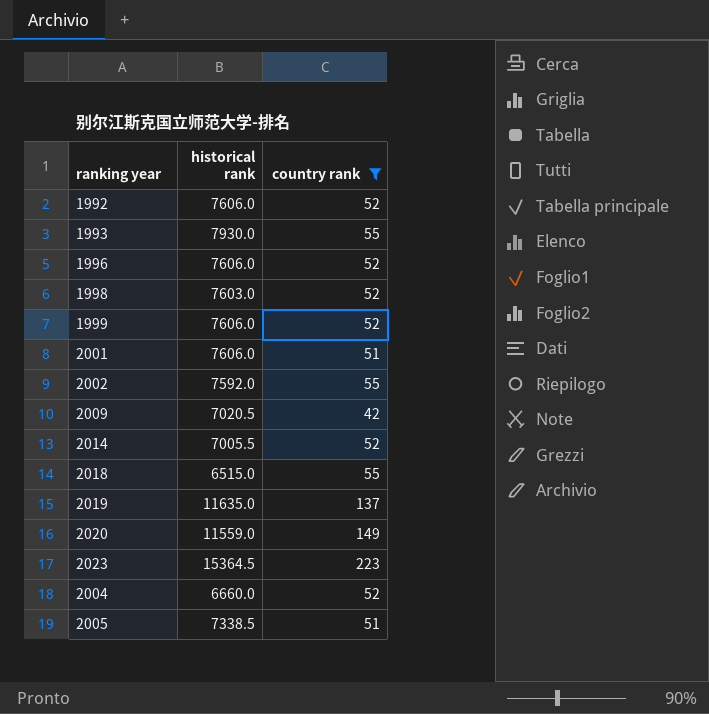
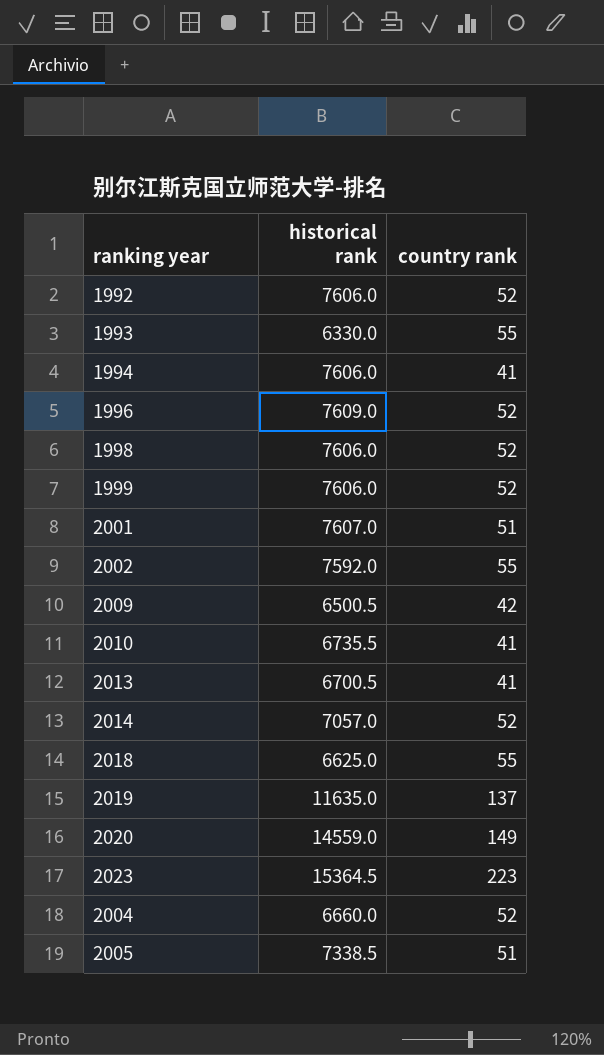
filter: country rank != 41 -> none
1993 | historical rank: 7930.0 -> 6330.0
1996 | historical rank: 7606.0 -> 7609.0
1998 | historical rank: 7603.0 -> 7606.0
2001 | historical rank: 7606.0 -> 7607.0
2009 | historical rank: 7020.5 -> 6500.5
2014 | historical rank: 7005.5 -> 7057.0
2018 | historical rank: 6515.0 -> 6625.0
2020 | historical rank: 11559.0 -> 14559.0

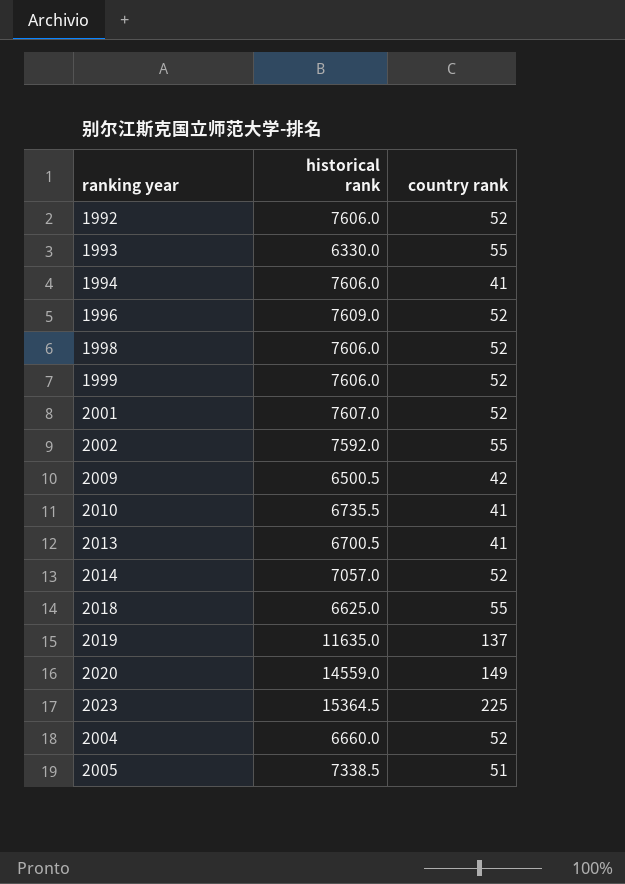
2001 | country rank: 51 -> 52
2023 | country rank: 223 -> 225

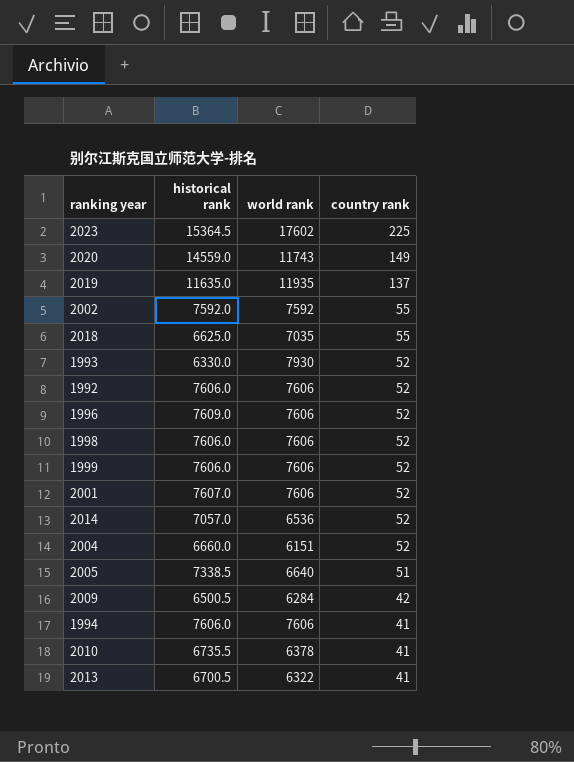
row order: none -> country rank descending
column world rank | position: none -> 3
1993 | country rank: 55 -> 52

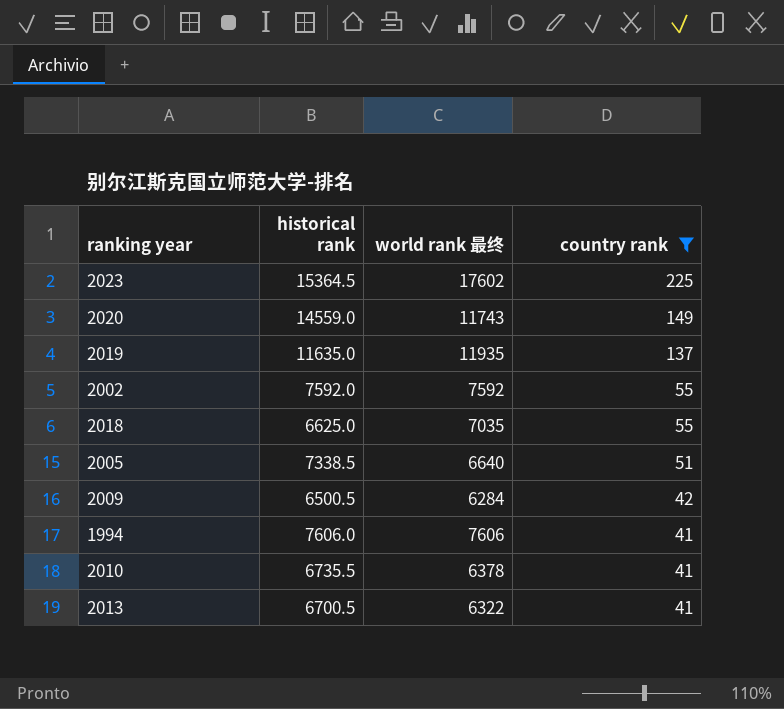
filter: none -> country rank != 52
column name: world rank -> world rank 最终

